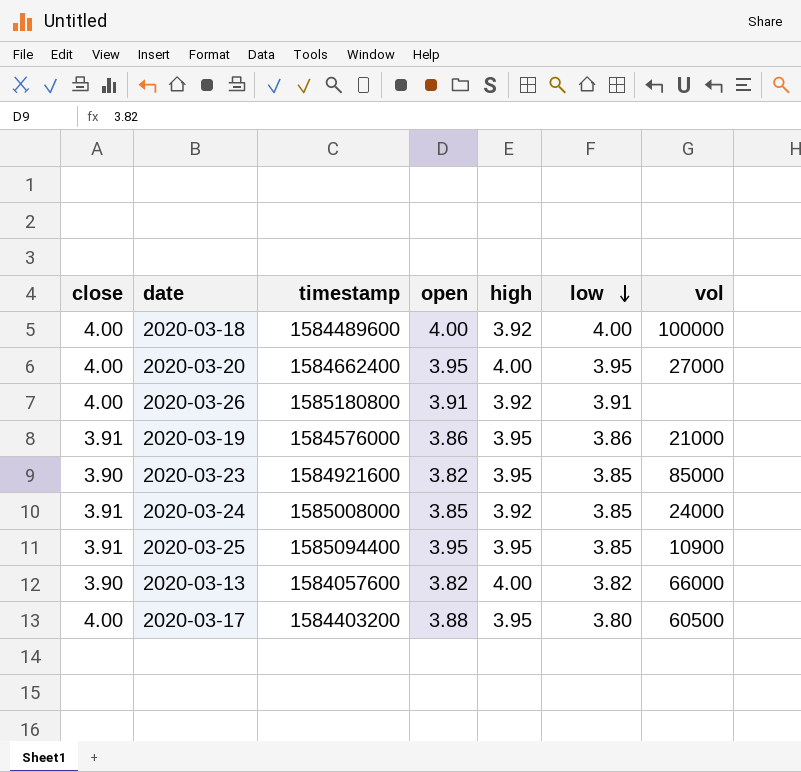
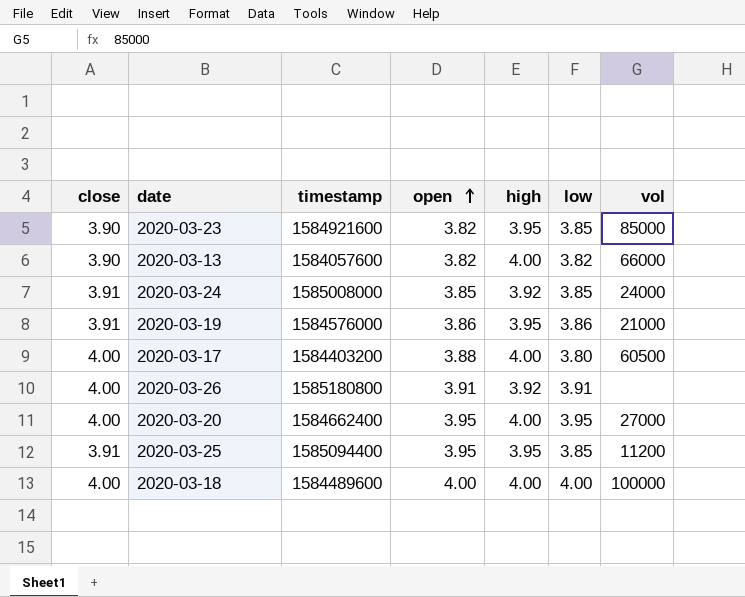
row order: low descending -> open ascending
2020-03-17 | high: 3.95 -> 4.00
2020-03-25 | vol: 10900 -> 11200
2020-03-18 | high: 3.92 -> 4.00

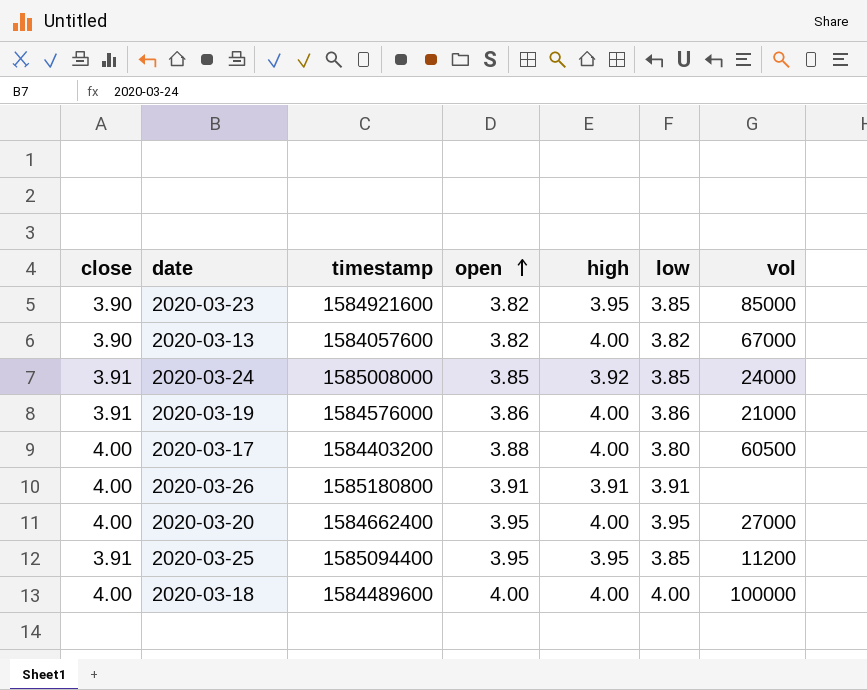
2020-03-13 | vol: 66000 -> 67000
2020-03-19 | high: 3.95 -> 4.00
2020-03-26 | high: 3.92 -> 3.91

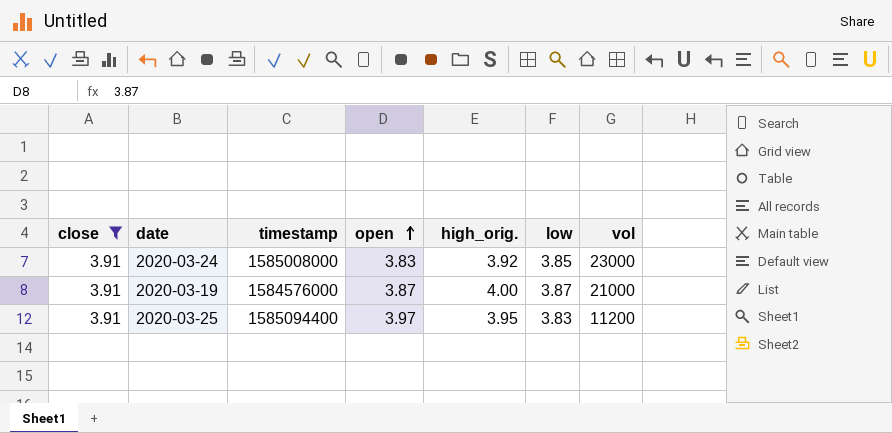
filter: none -> close = 3.91
column name: high -> high_orig.
2020-03-24 | open: 3.85 -> 3.83
2020-03-24 | vol: 24000 -> 23000
2020-03-19 | open: 3.86 -> 3.87
2020-03-19 | low: 3.86 -> 3.87
2020-03-25 | open: 3.95 -> 3.97
2020-03-25 | low: 3.85 -> 3.83

